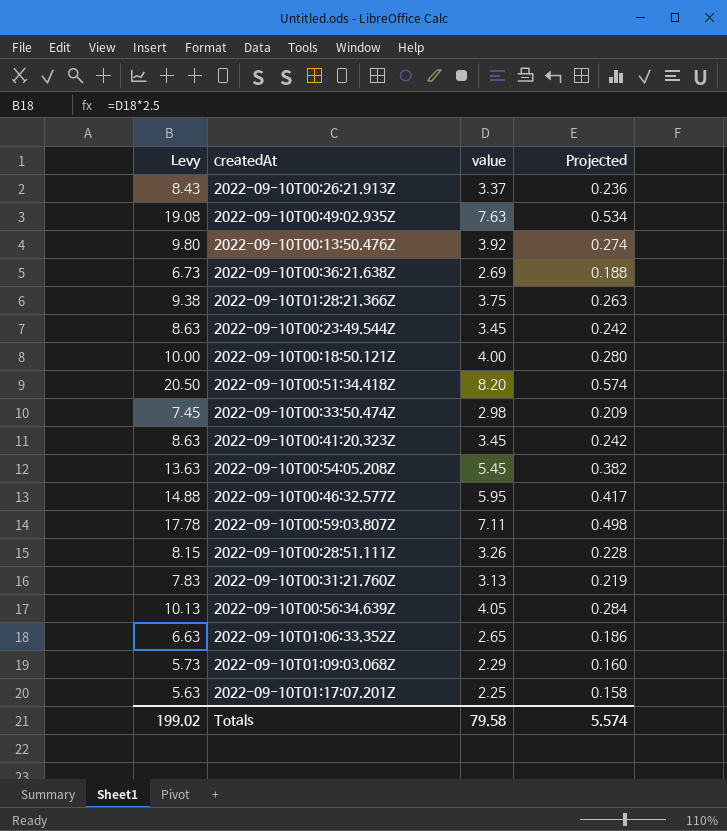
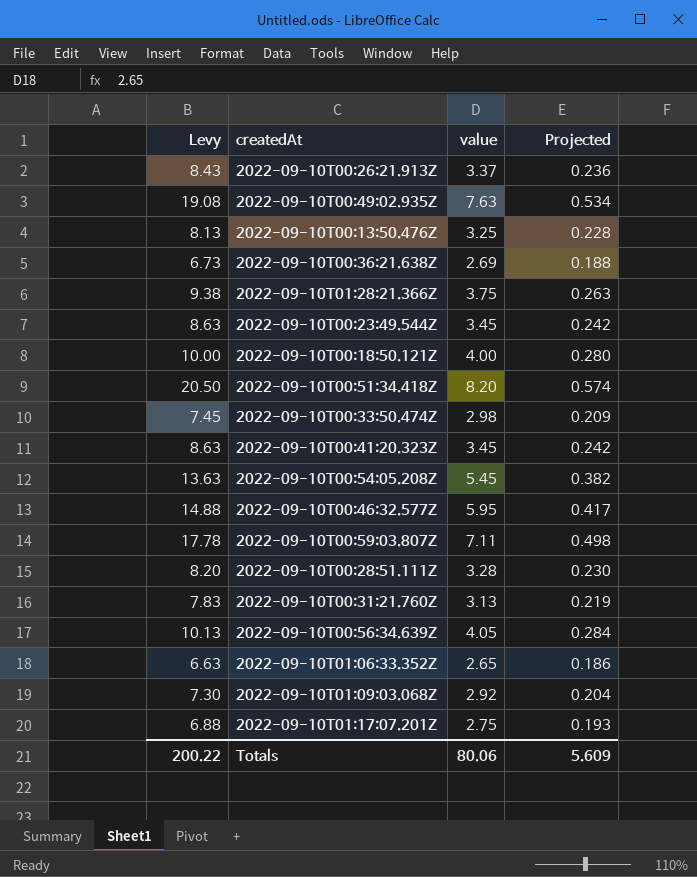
2022-09-10T00:13:50.476Z | Levy: 9.80 -> 8.13
2022-09-10T00:13:50.476Z | value: 3.92 -> 3.25
2022-09-10T00:13:50.476Z | Projected: 0.274 -> 0.228
2022-09-10T00:28:51.111Z | Levy: 8.15 -> 8.20
2022-09-10T00:28:51.111Z | value: 3.26 -> 3.28
2022-09-10T00:28:51.111Z | Projected: 0.228 -> 0.230
2022-09-10T01:09:03.068Z | Levy: 5.73 -> 7.30
2022-09-10T01:09:03.068Z | value: 2.29 -> 2.92
2022-09-10T01:09:03.068Z | Projected: 0.160 -> 0.204
2022-09-10T01:17:07.201Z | Levy: 5.63 -> 6.88
2022-09-10T01:17:07.201Z | value: 2.25 -> 2.75
2022-09-10T01:17:07.201Z | Projected: 0.158 -> 0.193
Totals | Levy: 199.02 -> 200.22
Totals | value: 79.58 -> 80.06
Totals | Projected: 5.574 -> 5.609

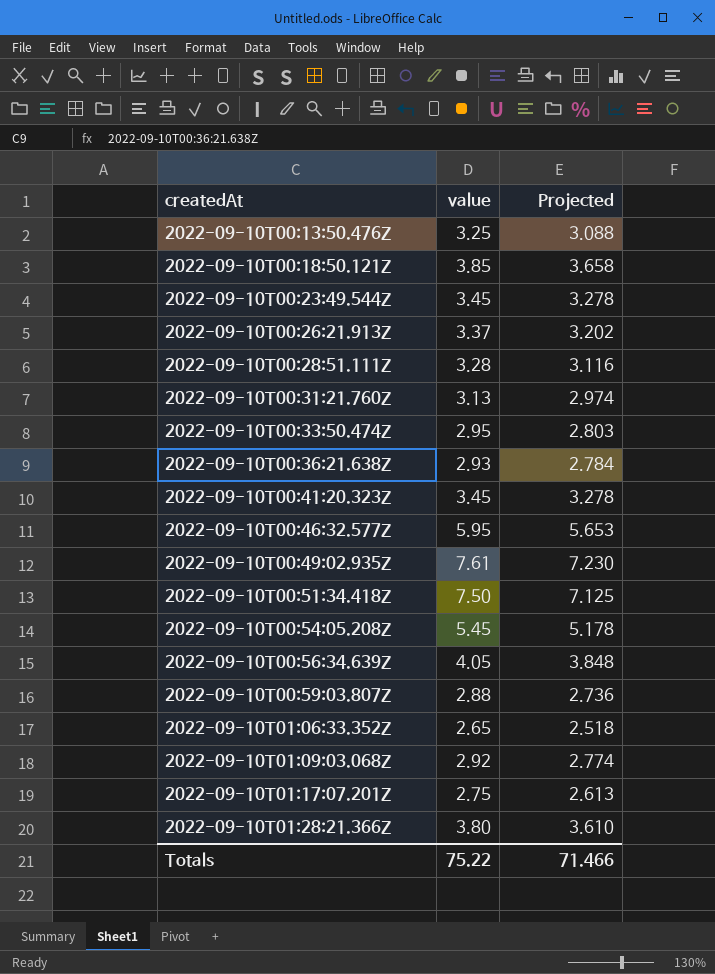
row order: none -> createdAt ascending
column Levy | formula: [value] * 2.5 -> none
column Projected | formula: [value] * 0.07 -> [value] * 0.95
2022-09-10T00:18:50.121Z | value: 4.00 -> 3.85
2022-09-10T00:33:50.474Z | value: 2.98 -> 2.95
2022-09-10T00:36:21.638Z | value: 2.69 -> 2.93
2022-09-10T00:49:02.935Z | value: 7.63 -> 7.61
2022-09-10T00:51:34.418Z | value: 8.20 -> 7.50
2022-09-10T00:59:03.807Z | value: 7.11 -> 2.88
2022-09-10T01:28:21.366Z | value: 3.75 -> 3.80
Totals | value: 80.06 -> 75.22
Totals | Projected: 5.609 -> 71.466

